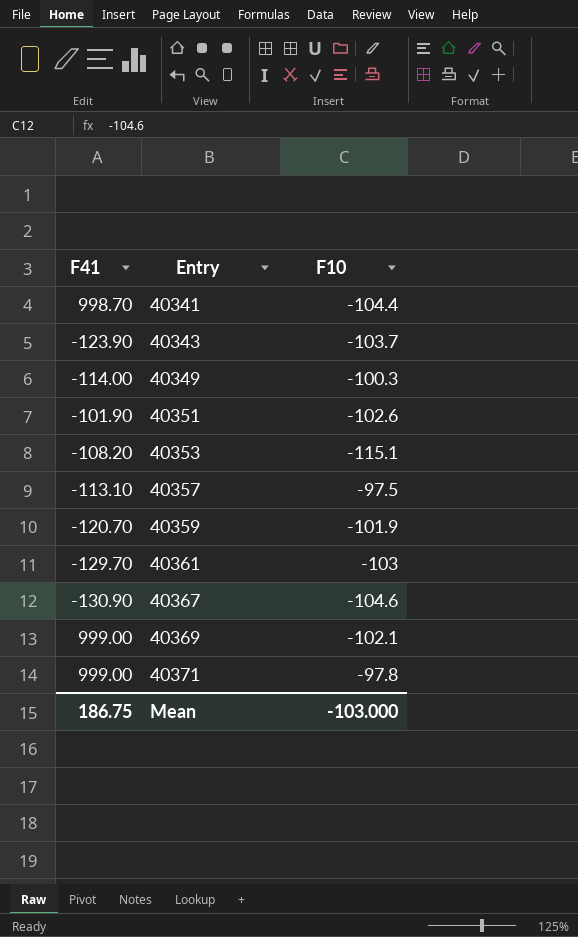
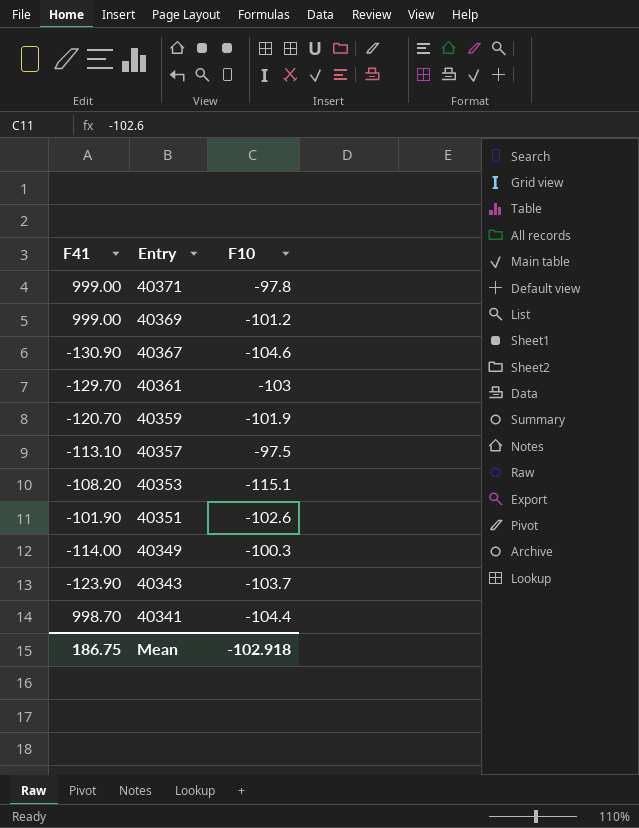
row order: Entry ascending -> Entry descending
40369 | F10: -102.1 -> -101.2
Mean | F10: -103.000 -> -102.918

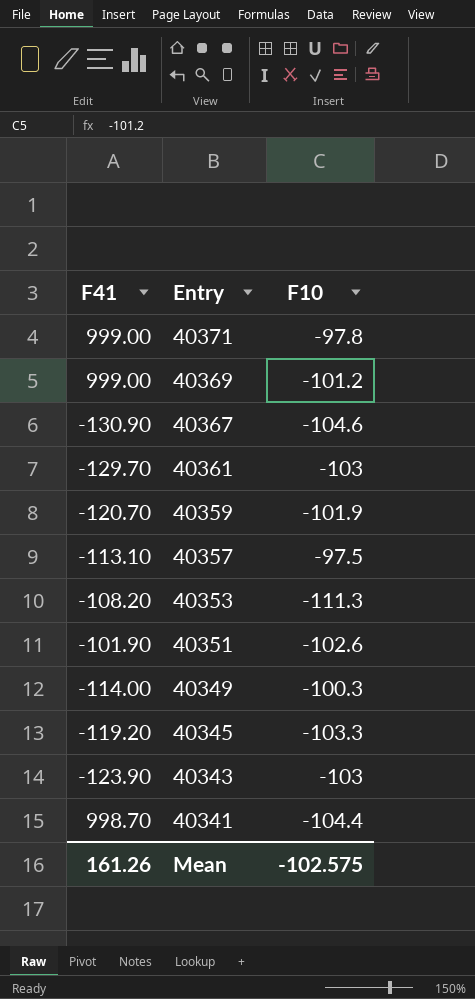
40353 | F10: -115.1 -> -111.3
row 40345: none -> -119.20 | -103.3
40343 | F10: -103.7 -> -103
Mean | F41: 186.75 -> 161.26
Mean | F10: -102.918 -> -102.575

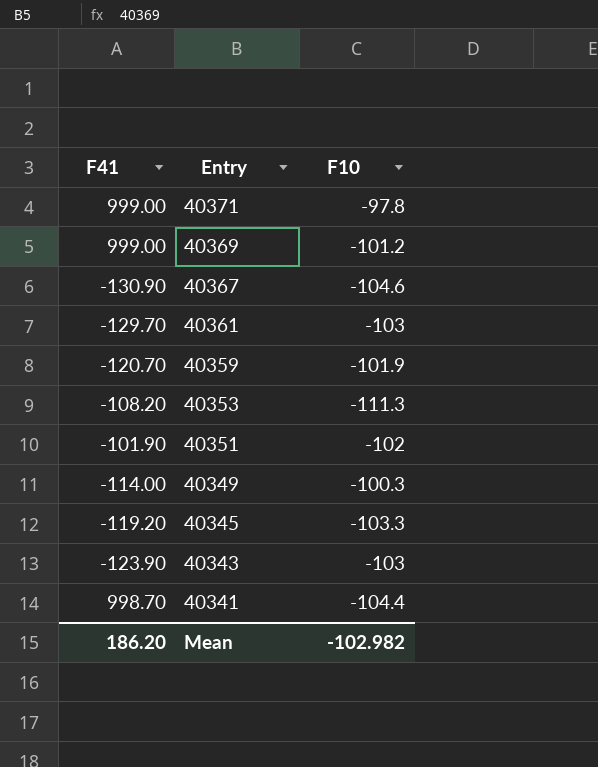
row 40357: -113.10 | -97.5 -> none
40351 | F10: -102.6 -> -102
Mean | F41: 161.26 -> 186.20
Mean | F10: -102.575 -> -102.982

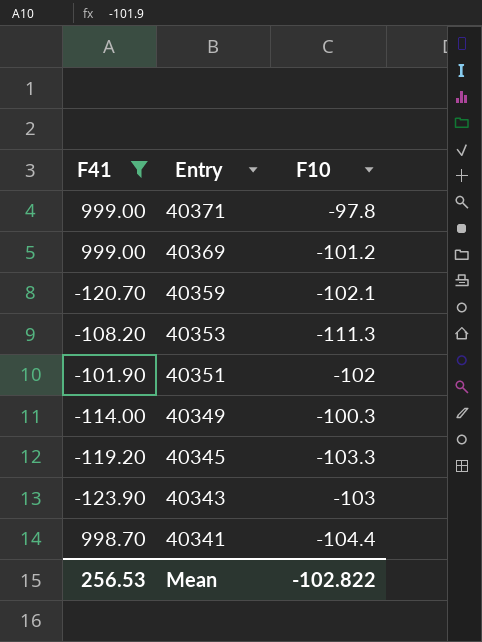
filter: none -> F41 >= -123.90
40359 | F10: -101.9 -> -102.1
Mean | F41: 186.20 -> 256.53
Mean | F10: -102.982 -> -102.822

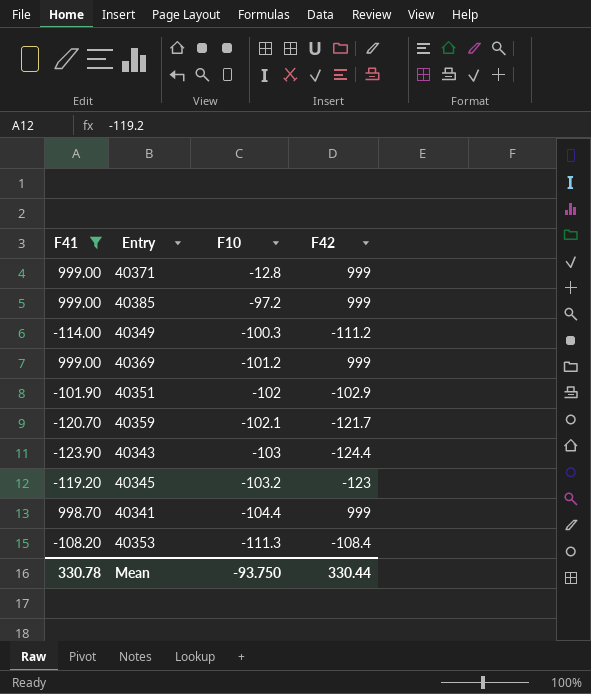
row order: Entry descending -> F10 descending
column F42 | position: none -> 4
40371 | F10: -97.8 -> -12.8
row 40385: none -> 999.00 | -97.2 | 999
40345 | F10: -103.3 -> -103.2
Mean | F41: 256.53 -> 330.78
Mean | F10: -102.822 -> -93.750

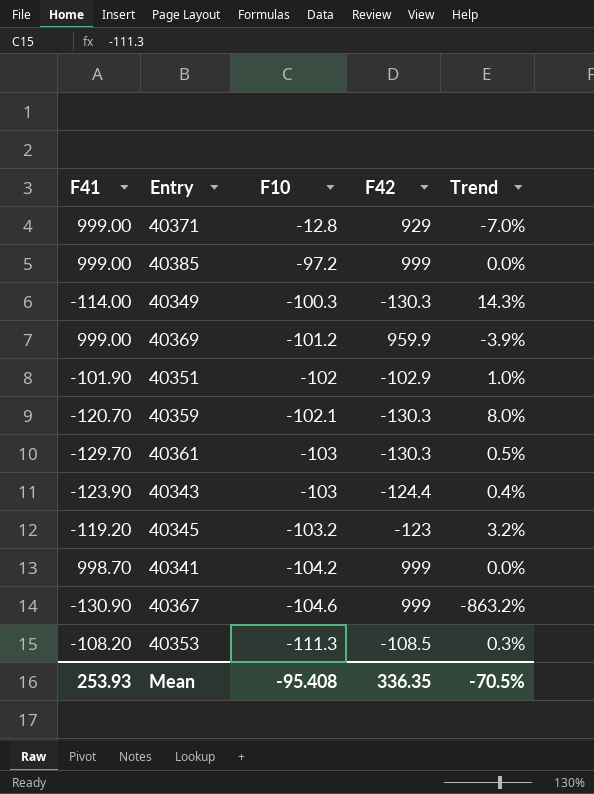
filter: F41 >= -123.90 -> none
column Trend | formula: none -> ([F42] - [F41]) / [F41]
40371 | F42: 999 -> 929
40349 | F42: -111.2 -> -130.3
40369 | F42: 999 -> 959.9
40359 | F42: -121.7 -> -130.3
40341 | F10: -104.4 -> -104.2
40353 | F42: -108.4 -> -108.5
Mean | F41: 330.78 -> 253.93
Mean | F10: -93.750 -> -95.408
Mean | F42: 330.44 -> 336.35

